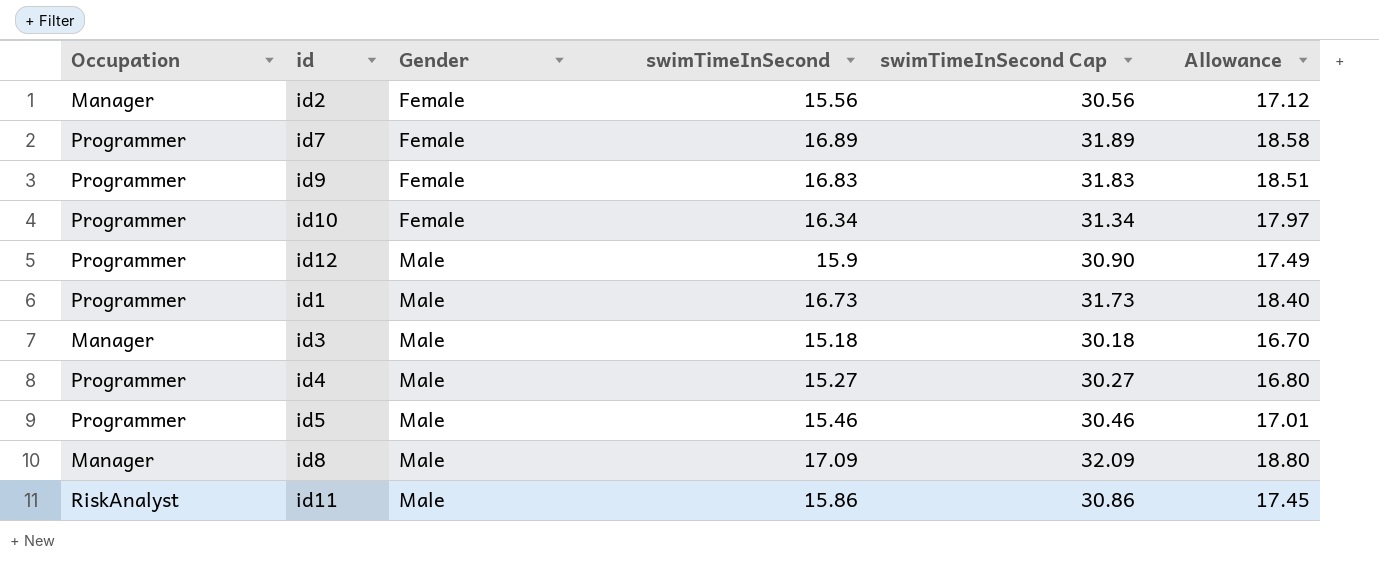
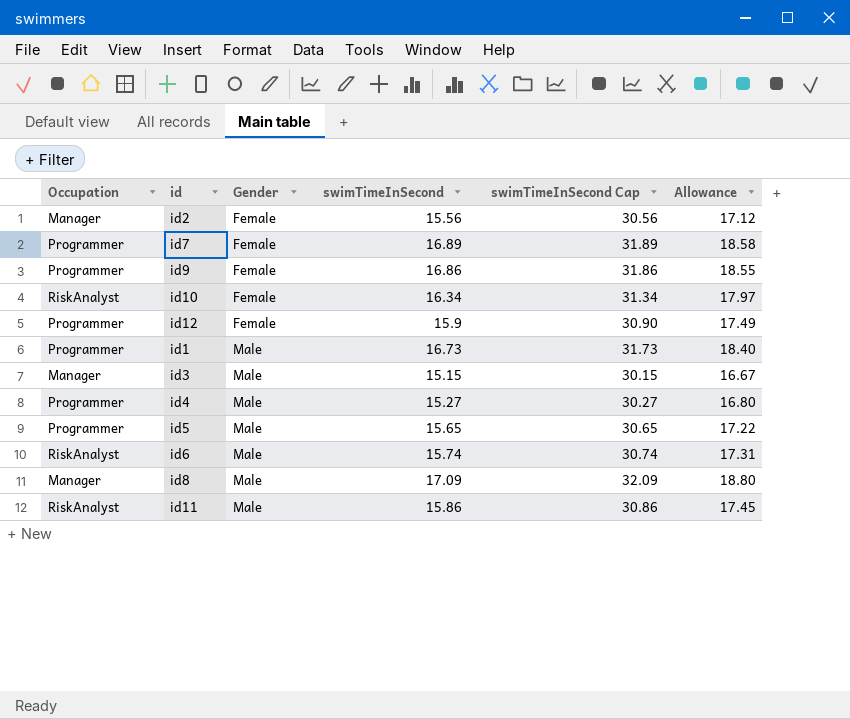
id9 | swimTimeInSecond: 16.83 -> 16.86
id9 | swimTimeInSecond Cap: 31.83 -> 31.86
id9 | Allowance: 18.51 -> 18.55
id10 | Occupation: Programmer -> RiskAnalyst
id12 | Gender: Male -> Female
id3 | swimTimeInSecond: 15.18 -> 15.15
id3 | swimTimeInSecond Cap: 30.18 -> 30.15
id3 | Allowance: 16.70 -> 16.67
id5 | swimTimeInSecond: 15.46 -> 15.65
id5 | swimTimeInSecond Cap: 30.46 -> 30.65
id5 | Allowance: 17.01 -> 17.22
row id6: none -> RiskAnalyst | Male | 15.74 | 30.74 | 17.31

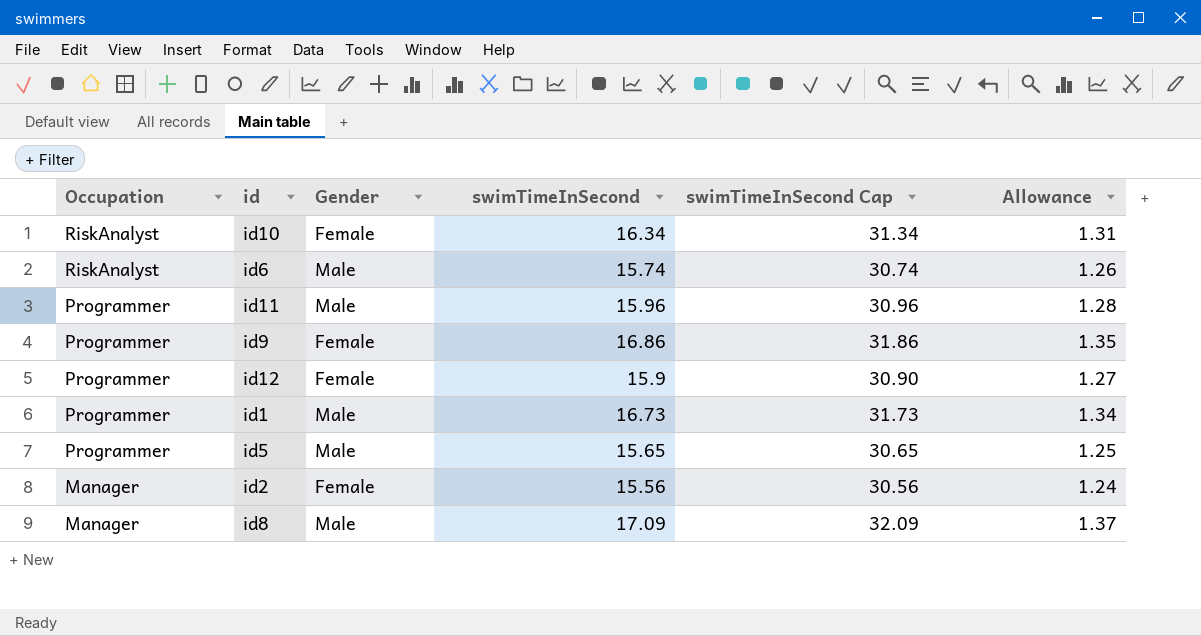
row order: Gender ascending -> Occupation descending
column Allowance | formula: [swimTimeInSecond] * 1.1 -> [swimTimeInSecond] * 0.08
row id7: Programmer | Female | 16.89 | 31.89 | 18.58 -> none
row id3: Manager | Male | 15.15 | 30.15 | 16.67 -> none
row id4: Programmer | Male | 15.27 | 30.27 | 16.80 -> none
id11 | Occupation: RiskAnalyst -> Programmer
id11 | swimTimeInSecond: 15.86 -> 15.96
id11 | swimTimeInSecond Cap: 30.86 -> 30.96

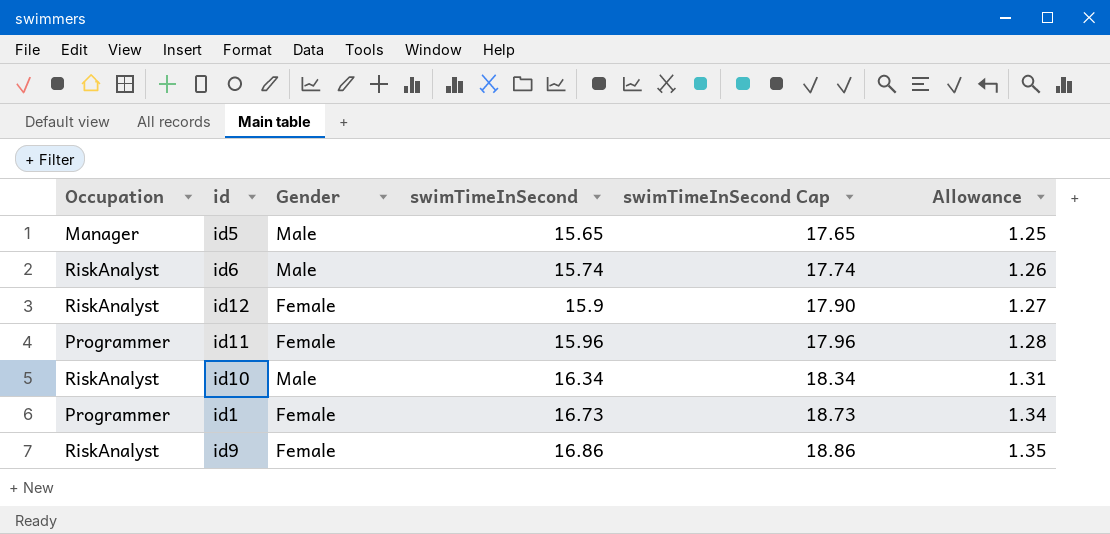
row order: Occupation descending -> swimTimeInSecond ascending
column swimTimeInSecond Cap | formula: [swimTimeInSecond] + 15 -> [swimTimeInSecond] + 2
row id2: Manager | Female | 15.56 | 30.56 | 1.24 -> none
row id8: Manager | Male | 17.09 | 32.09 | 1.37 -> none
id5 | Occupation: Programmer -> Manager
id12 | Occupation: Programmer -> RiskAnalyst
id11 | Gender: Male -> Female
id10 | Gender: Female -> Male
id1 | Gender: Male -> Female
id9 | Occupation: Programmer -> RiskAnalyst

